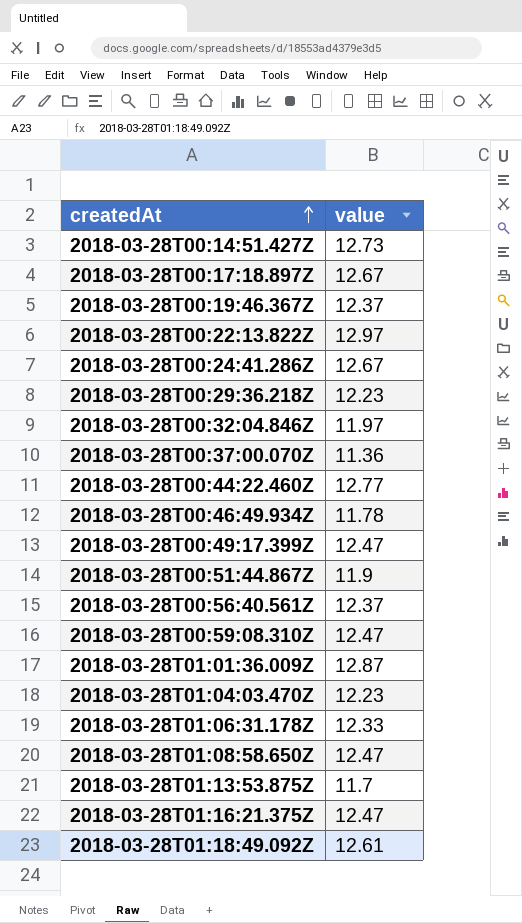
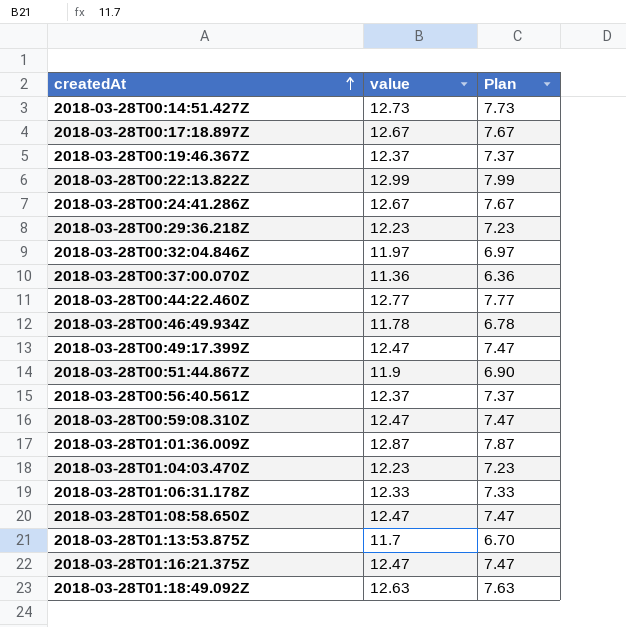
column Plan | formula: none -> [value] - 5
2018-03-28T00:22:13.822Z | value: 12.97 -> 12.99
2018-03-28T01:18:49.092Z | value: 12.61 -> 12.63

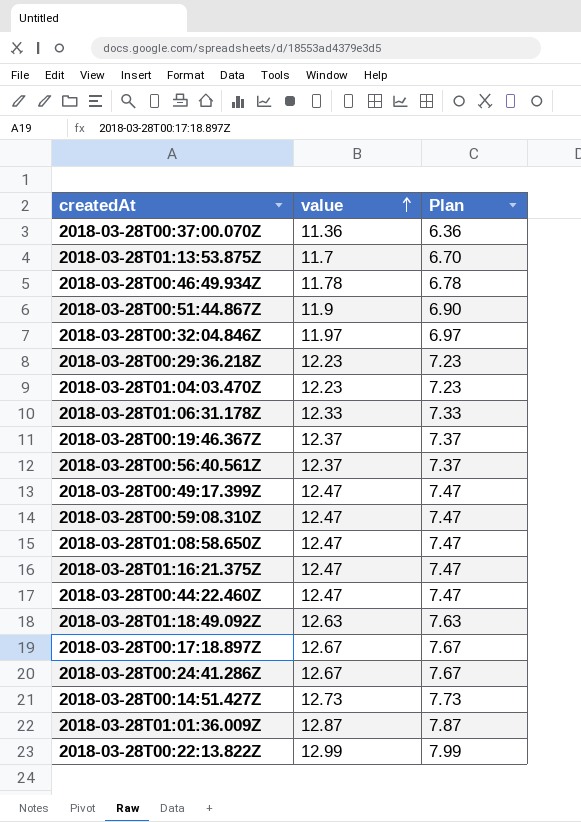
row order: createdAt ascending -> value ascending
2018-03-28T00:44:22.460Z | value: 12.77 -> 12.47
2018-03-28T00:44:22.460Z | Plan: 7.77 -> 7.47

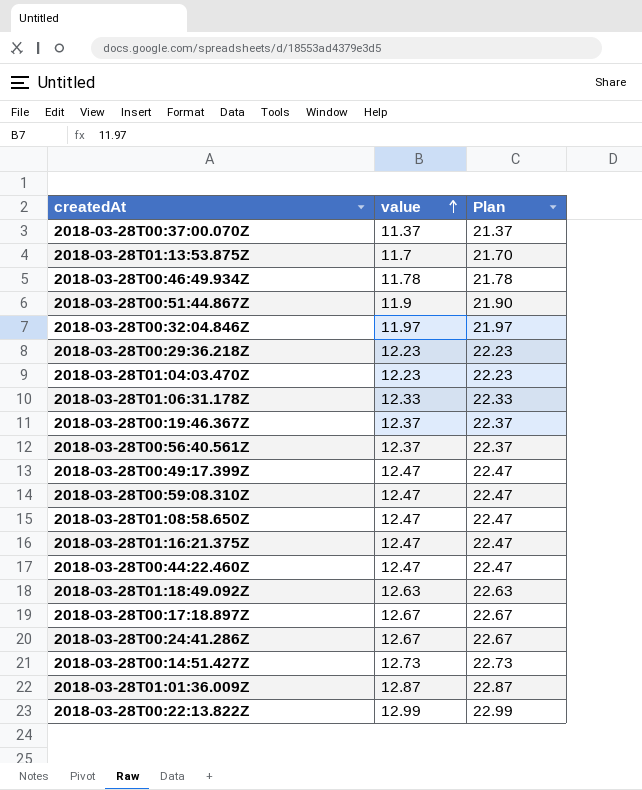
column Plan | formula: [value] - 5 -> [value] + 10
2018-03-28T00:37:00.070Z | value: 11.36 -> 11.37

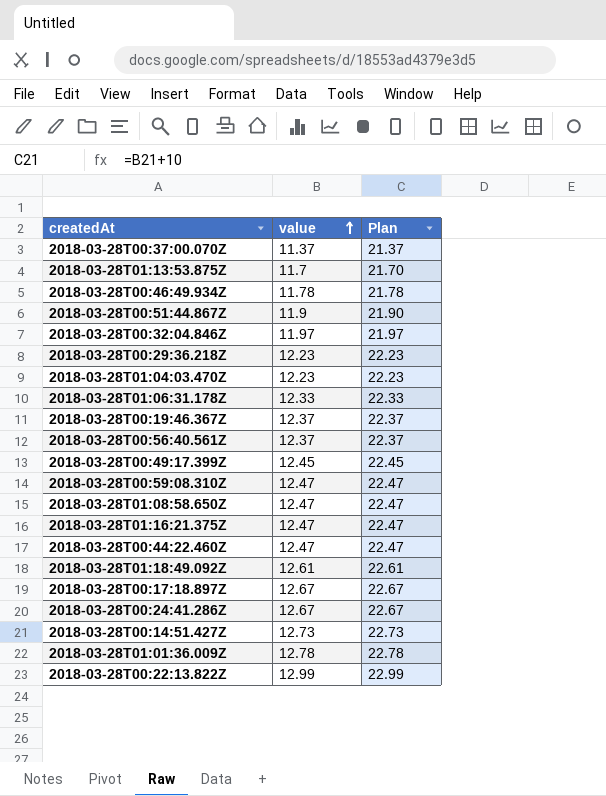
2018-03-28T00:49:17.399Z | value: 12.47 -> 12.45
2018-03-28T00:49:17.399Z | Plan: 22.47 -> 22.45
2018-03-28T01:18:49.092Z | value: 12.63 -> 12.61
2018-03-28T01:18:49.092Z | Plan: 22.63 -> 22.61
2018-03-28T01:01:36.009Z | value: 12.87 -> 12.78
2018-03-28T01:01:36.009Z | Plan: 22.87 -> 22.78

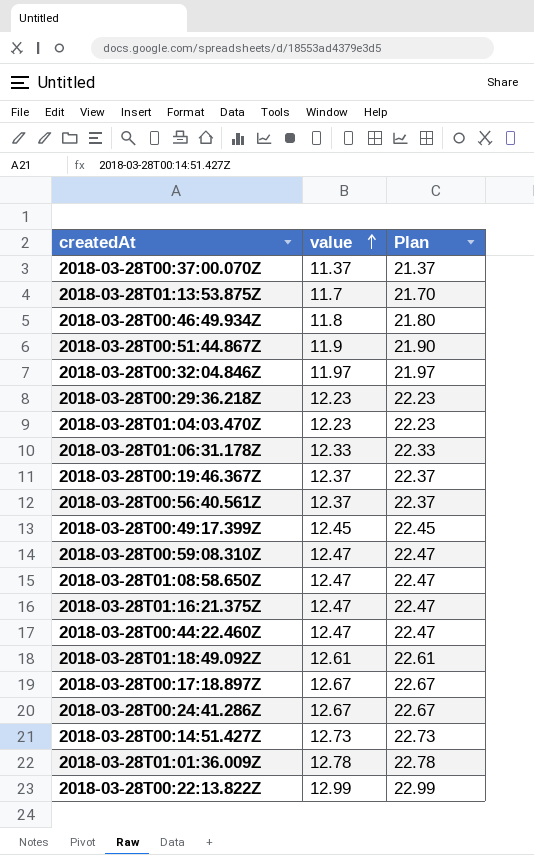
2018-03-28T00:46:49.934Z | value: 11.78 -> 11.8
2018-03-28T00:46:49.934Z | Plan: 21.78 -> 21.80

